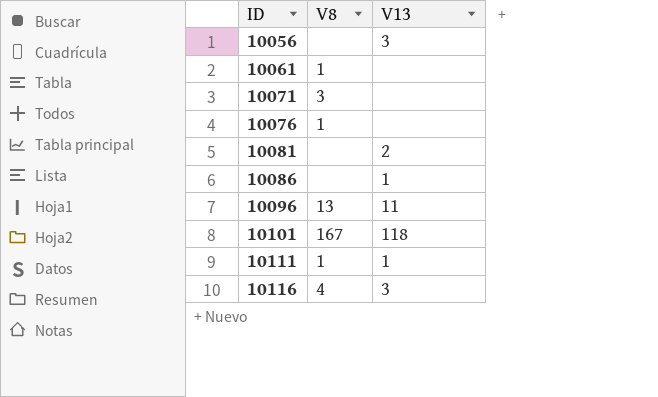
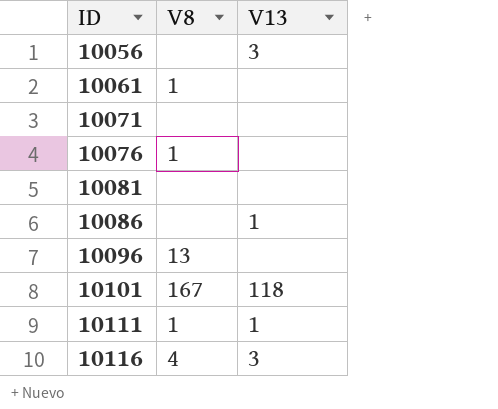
10071 | V8: 3 -> none
10081 | V13: 2 -> none
10096 | V13: 11 -> none

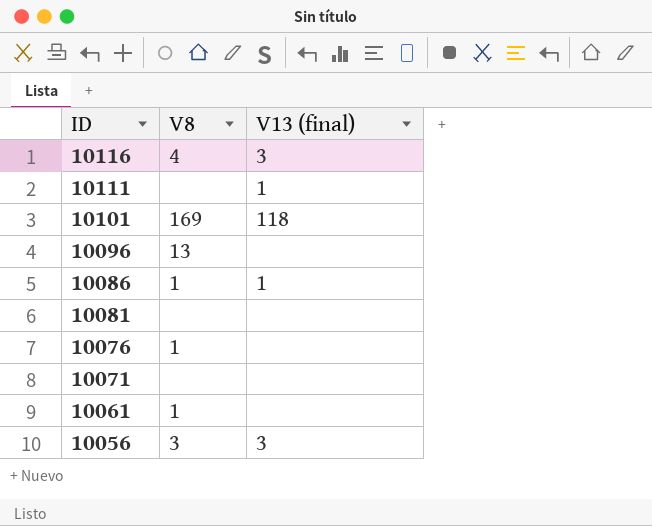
row order: ID ascending -> ID descending
column name: V13 -> V13 (final)
10111 | V8: 1 -> none
10101 | V8: 167 -> 169
10086 | V8: none -> 1
10056 | V8: none -> 3

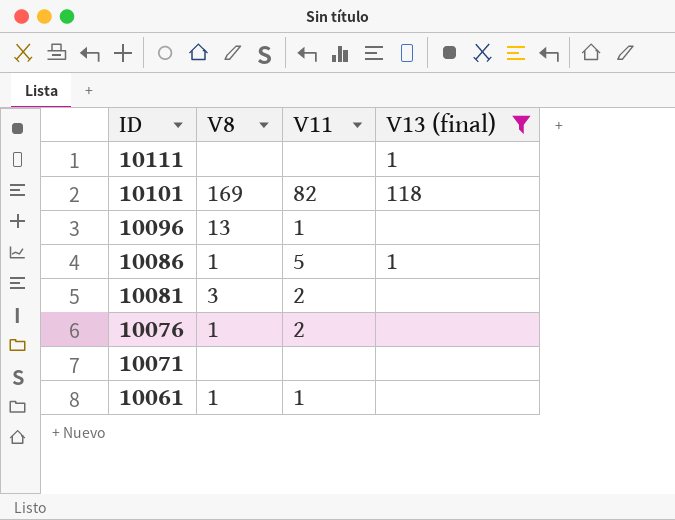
filter: none -> V13 (final) != 3
column V11 | position: none -> 3
10081 | V8: none -> 3

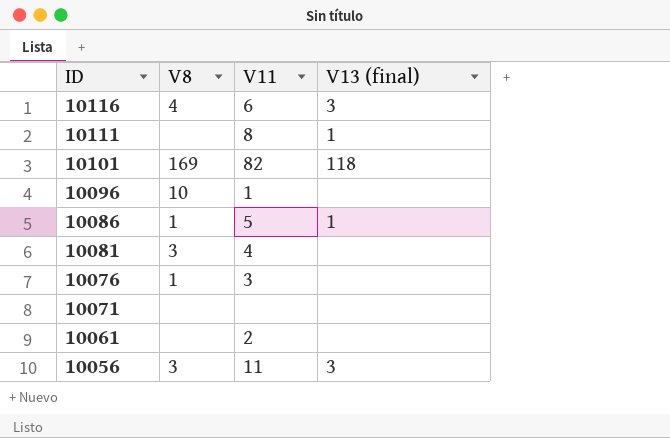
filter: V13 (final) != 3 -> none
10111 | V11: none -> 8
10096 | V8: 13 -> 10
10081 | V11: 2 -> 4
10076 | V11: 2 -> 3
10061 | V8: 1 -> none
10061 | V11: 1 -> 2

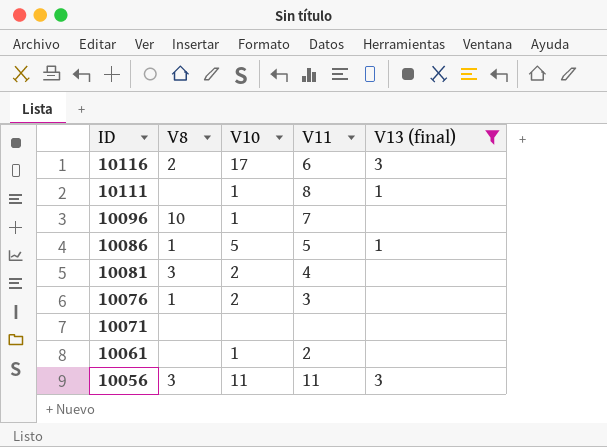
filter: none -> V13 (final) != 118
column V10 | position: none -> 3
10116 | V8: 4 -> 2
10096 | V11: 1 -> 7

